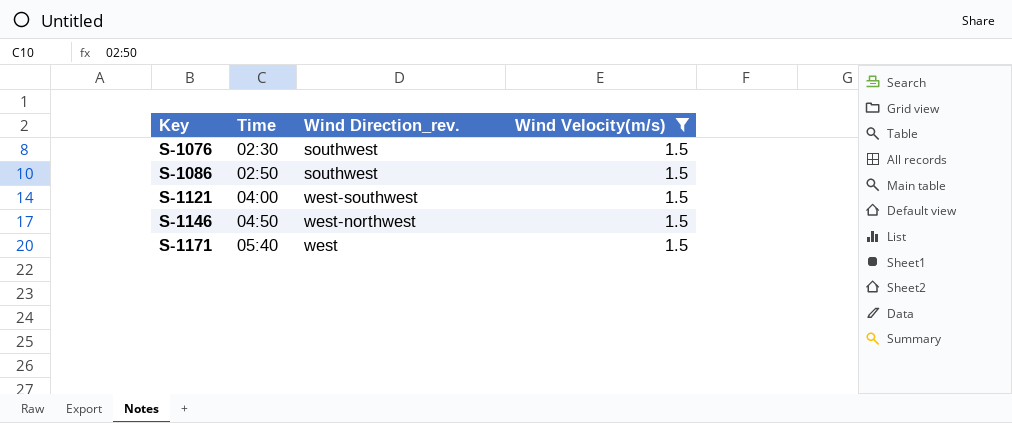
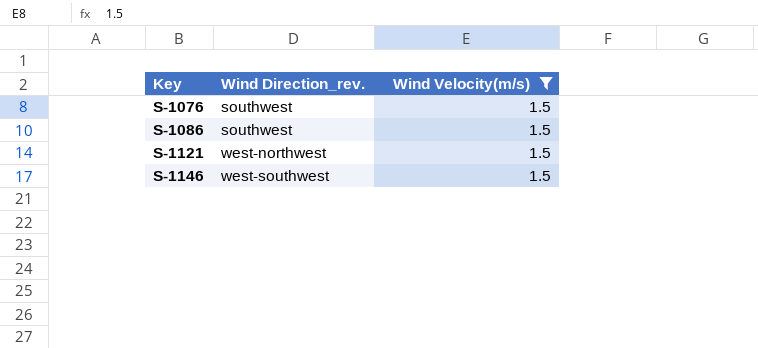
column Time | position: 2 -> none
row S-1171: 05:40 | west | 1.5 -> none
S-1121 | Wind Direction_rev.: west-southwest -> west-northwest
S-1146 | Wind Direction_rev.: west-northwest -> west-southwest

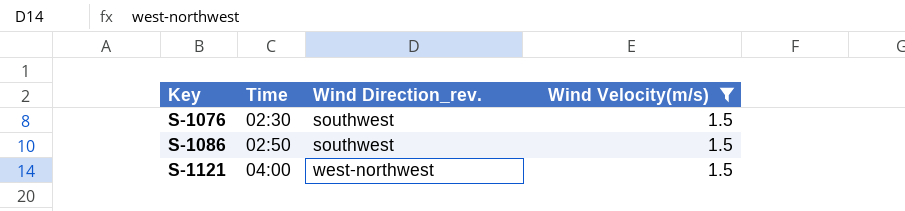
column Time | position: none -> 2
row S-1146: west-southwest | 1.5 -> none

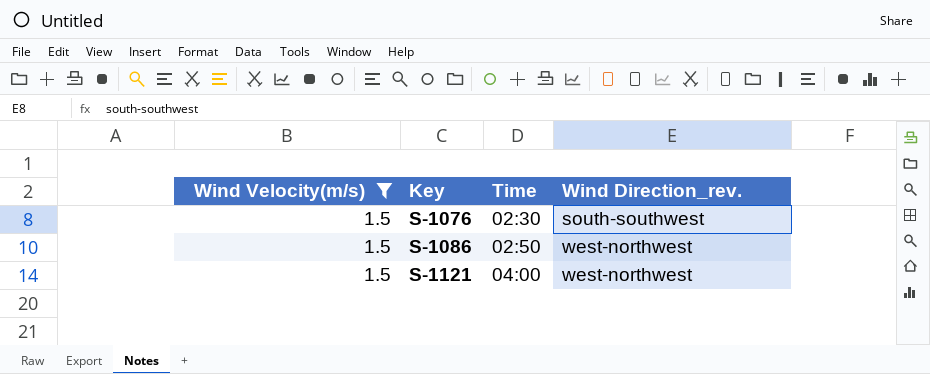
column Wind Velocity(m/s) | position: 4 -> 1
S-1076 | Wind Direction_rev.: southwest -> south-southwest
S-1086 | Wind Direction_rev.: southwest -> west-northwest

